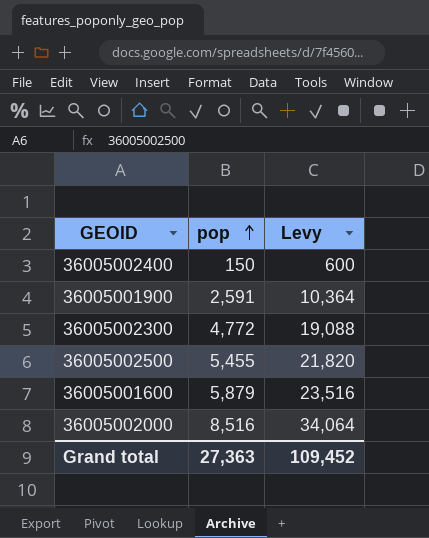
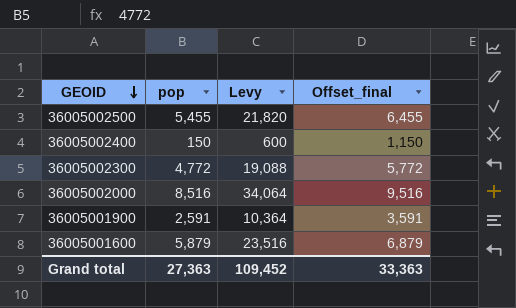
row order: pop ascending -> GEOID descending
column Offset_final | formula: none -> [pop] + 1000

